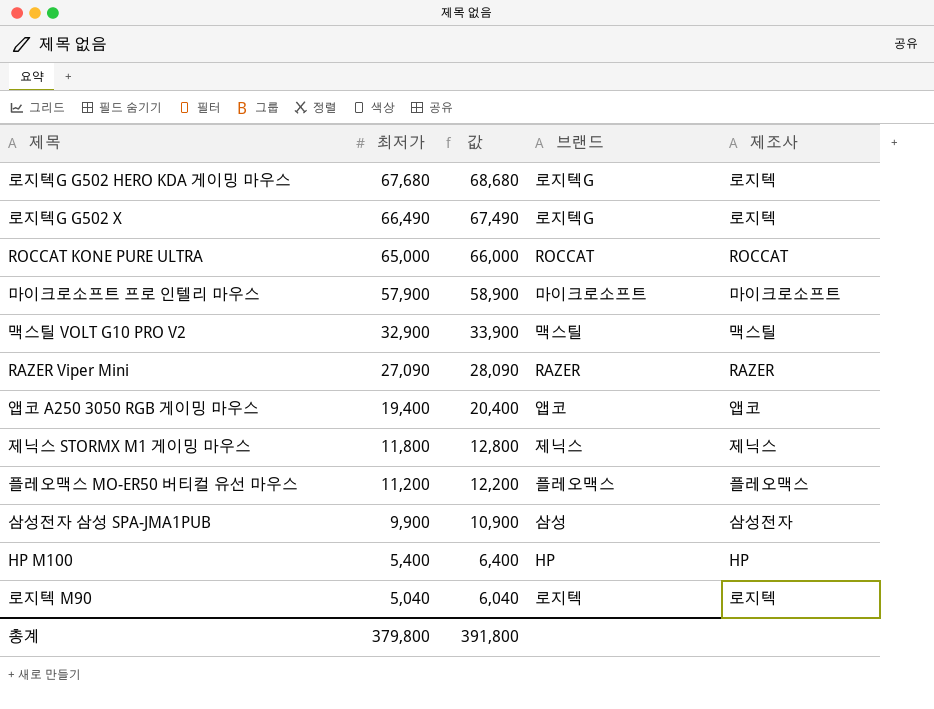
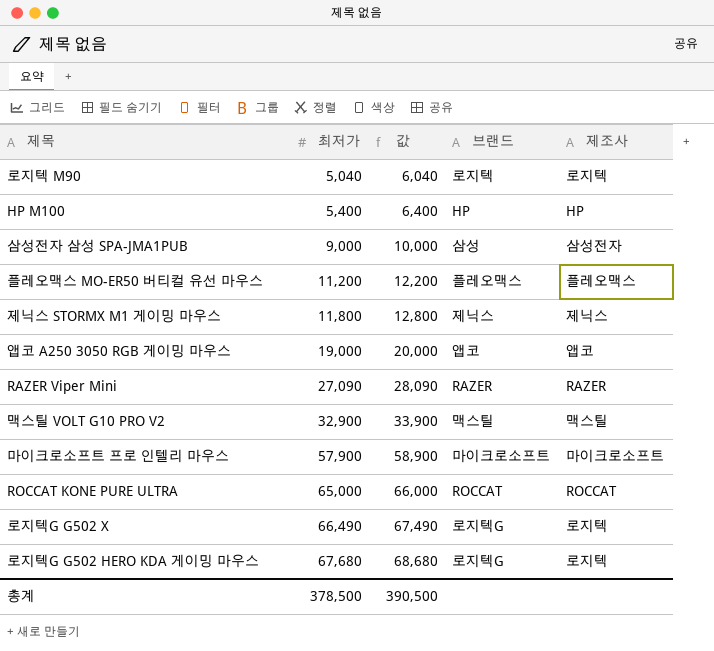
row order: 최저가 descending -> 최저가 ascending
삼성전자 삼성 SPA-JMA1PUB | 최저가: 9,900 -> 9,000
삼성전자 삼성 SPA-JMA1PUB | 값: 10,900 -> 10,000
앱코 A250 3050 RGB 게이밍 마우스 | 최저가: 19,400 -> 19,000
앱코 A250 3050 RGB 게이밍 마우스 | 값: 20,400 -> 20,000
총계 | 최저가: 379,800 -> 378,500
총계 | 값: 391,800 -> 390,500

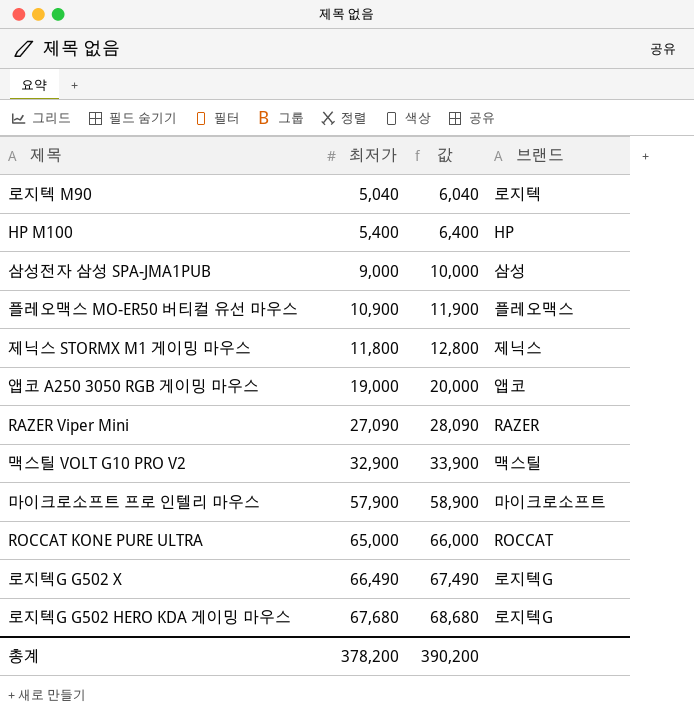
column 제조사 | position: 5 -> none
플레오맥스 MO-ER50 버티컬 유선 마우스 | 최저가: 11,200 -> 10,900
플레오맥스 MO-ER50 버티컬 유선 마우스 | 값: 12,200 -> 11,900
총계 | 최저가: 378,500 -> 378,200
총계 | 값: 390,500 -> 390,200

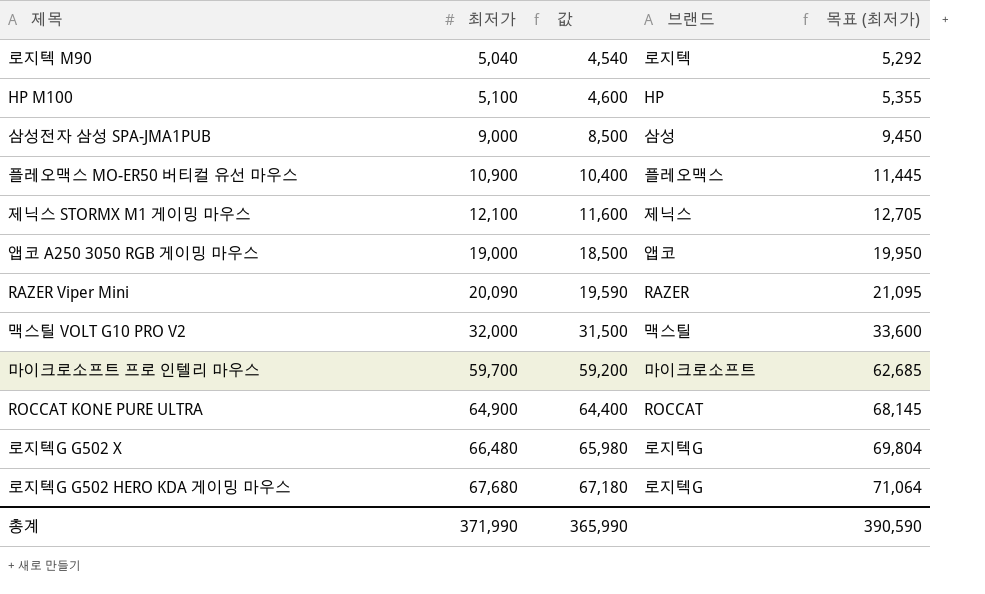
column 값 | formula: [최저가] + 1000 -> [최저가] - 500
column 목표 (최저가) | formula: none -> [최저가] * 1.05
HP M100 | 최저가: 5,400 -> 5,100
제닉스 STORMX M1 게이밍 마우스 | 최저가: 11,800 -> 12,100
RAZER Viper Mini | 최저가: 27,090 -> 20,090
맥스틸 VOLT G10 PRO V2 | 최저가: 32,900 -> 32,000
마이크로소프트 프로 인텔리 마우스 | 최저가: 57,900 -> 59,700
ROCCAT KONE PURE ULTRA | 최저가: 65,000 -> 64,900
로지텍G G502 X | 최저가: 66,490 -> 66,480
총계 | 최저가: 378,200 -> 371,990
총계 | 값: 390,200 -> 365,990

